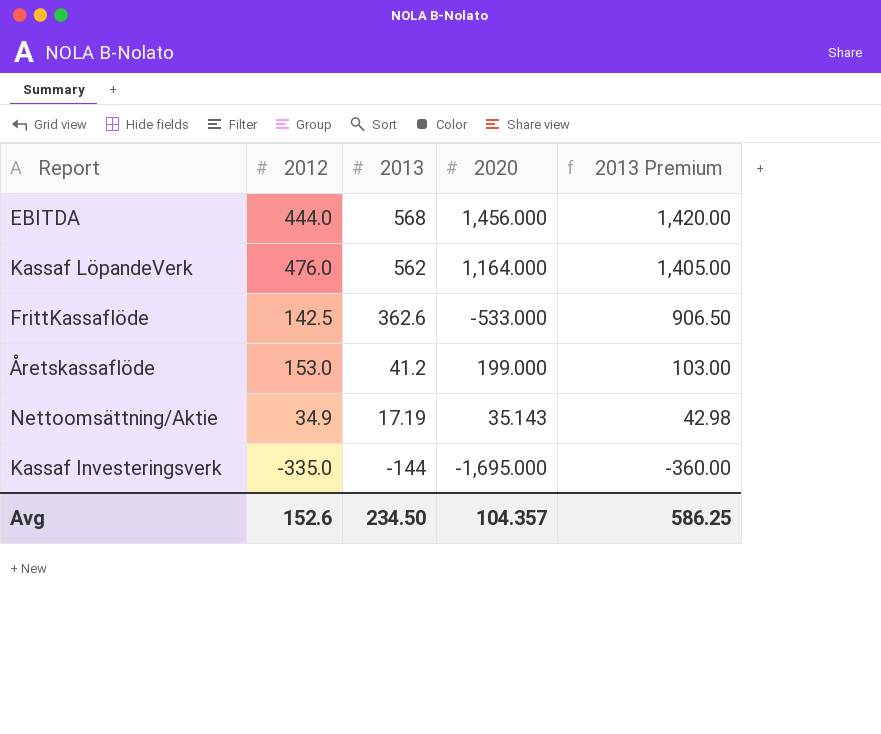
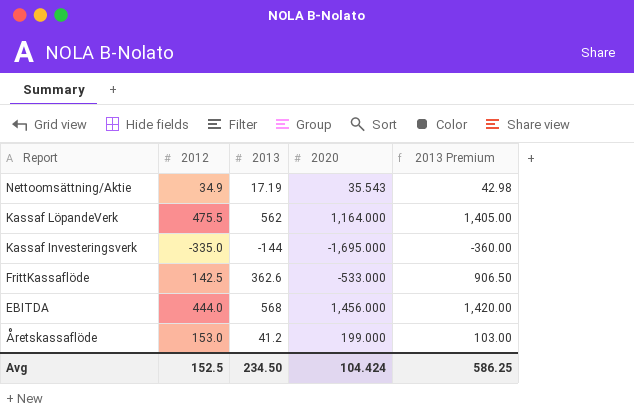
row order: 2013 descending -> Report descending
Nettoomsättning/Aktie | 2020: 35.143 -> 35.543
Kassaf LöpandeVerk | 2012: 476.0 -> 475.5
Avg | 2012: 152.6 -> 152.5
Avg | 2020: 104.357 -> 104.424

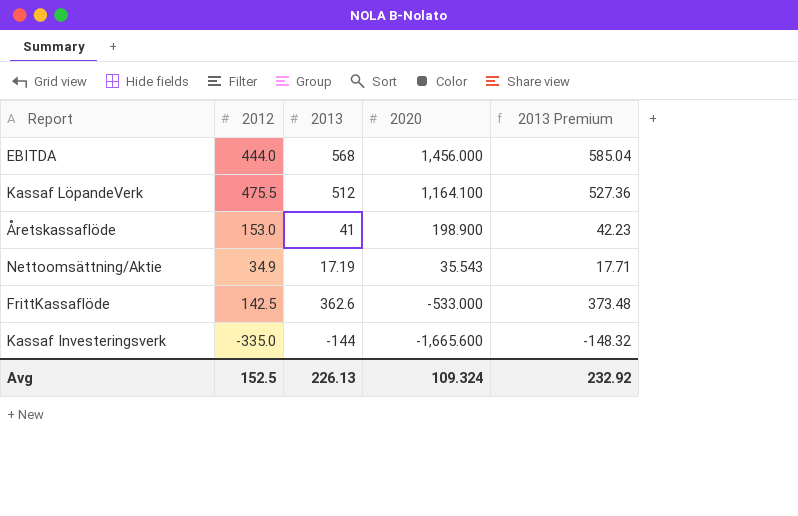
row order: Report descending -> 2020 descending
column 2013 Premium | formula: [2013] * 2.5 -> [2013] * 1.03
Kassaf LöpandeVerk | 2013: 562 -> 512
Kassaf LöpandeVerk | 2020: 1,164.000 -> 1,164.100
Åretskassaflöde | 2013: 41.2 -> 41
Åretskassaflöde | 2020: 199.000 -> 198.900
Kassaf Investeringsverk | 2020: -1,695.000 -> -1,665.600
Avg | 2013: 234.50 -> 226.13
Avg | 2020: 104.424 -> 109.324
Avg | 2013 Premium: 586.25 -> 232.92

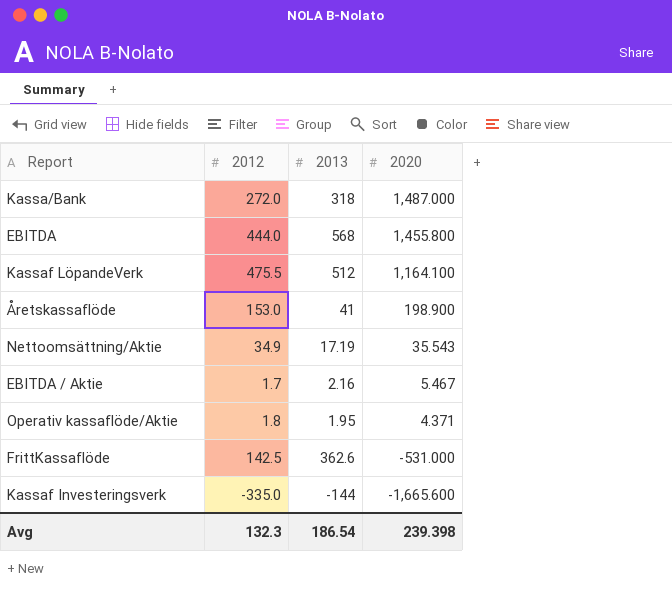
column 2013 Premium | formula: [2013] * 1.03 -> none
row Kassa/Bank: none -> 272.0 | 318 | 1,487.000
EBITDA | 2020: 1,456.000 -> 1,455.800
row EBITDA / Aktie: none -> 1.7 | 2.16 | 5.467
row Operativ kassaflöde/Aktie: none -> 1.8 | 1.95 | 4.371
FrittKassaflöde | 2020: -533.000 -> -531.000
Avg | 2012: 152.5 -> 132.3
Avg | 2013: 226.13 -> 186.54
Avg | 2020: 109.324 -> 239.398

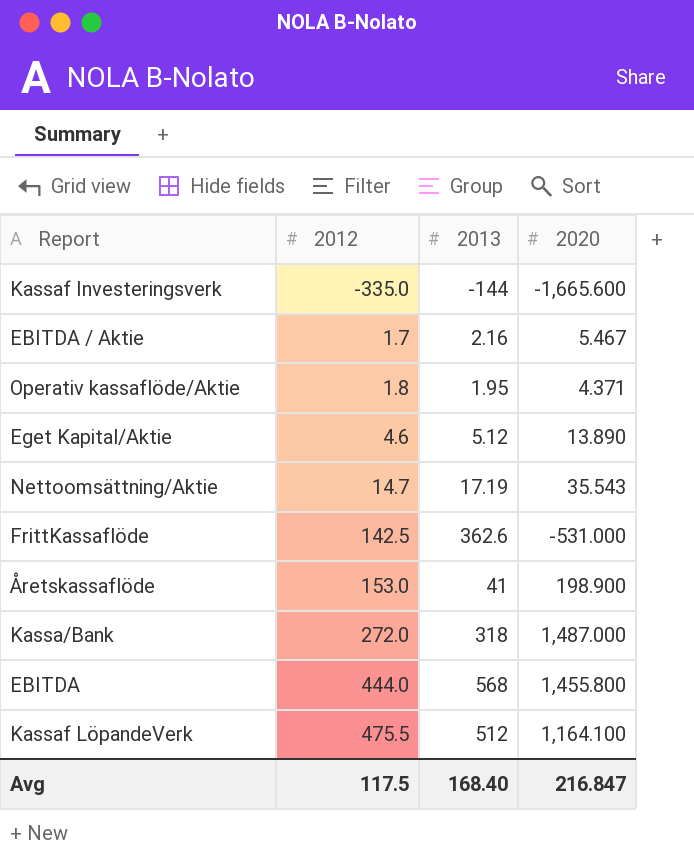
row order: 2020 descending -> 2012 ascending
row Eget Kapital/Aktie: none -> 4.6 | 5.12 | 13.890
Nettoomsättning/Aktie | 2012: 34.9 -> 14.7
Avg | 2012: 132.3 -> 117.5
Avg | 2013: 186.54 -> 168.40
Avg | 2020: 239.398 -> 216.847

